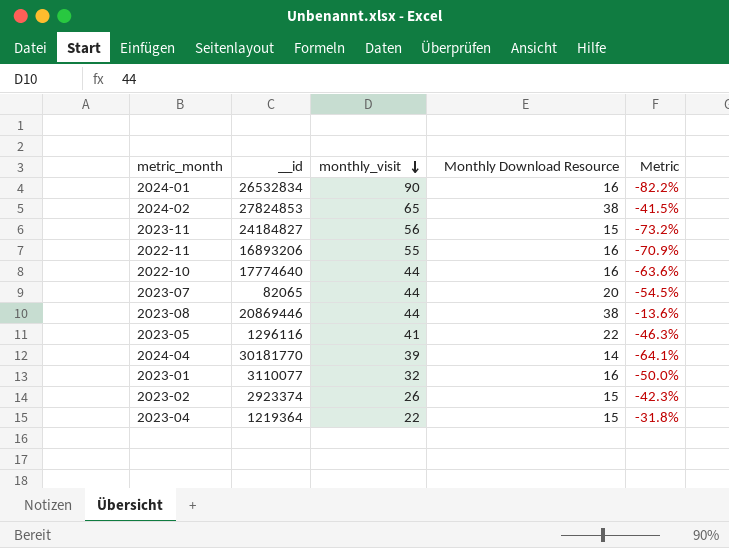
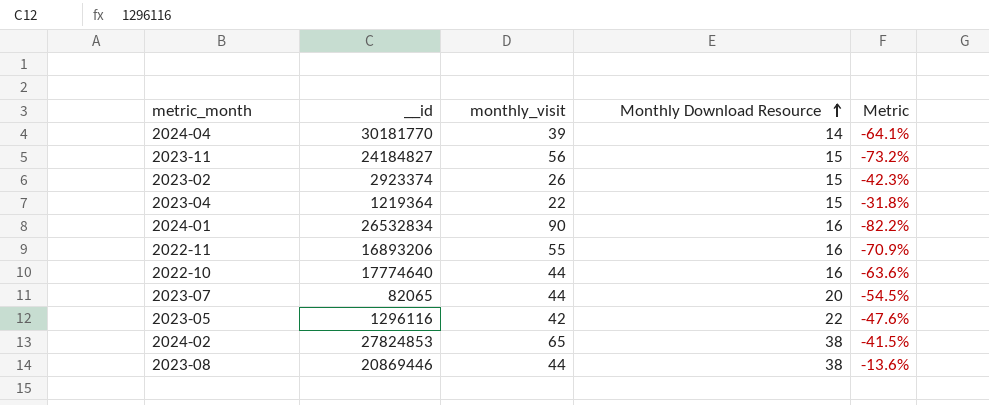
row order: monthly_visit descending -> Monthly Download Resource ascending
row 2023-01: 3110077 | 32 | 16 | -50.0% -> none
2023-05 | monthly_visit: 41 -> 42
2023-05 | Metric: -46.3% -> -47.6%

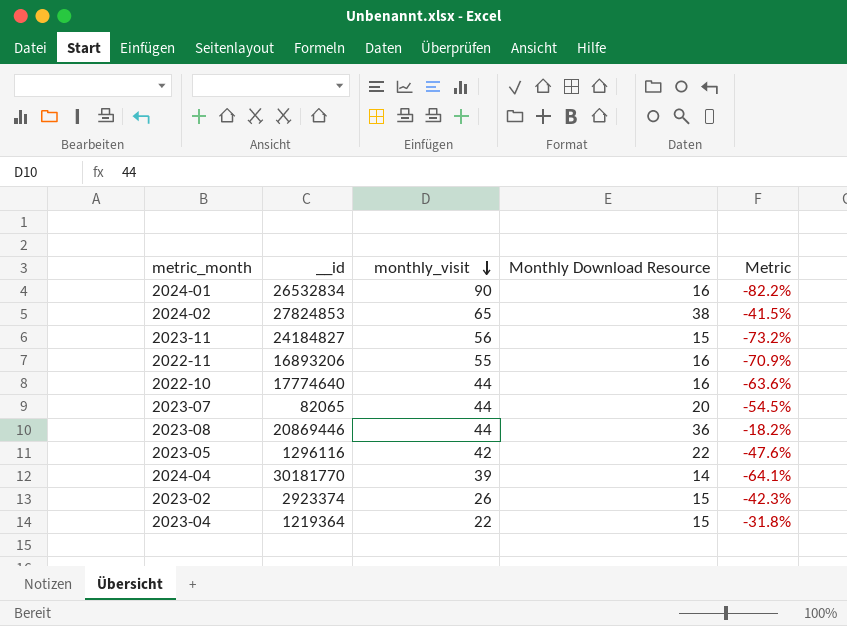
row order: Monthly Download Resource ascending -> monthly_visit descending
2023-08 | Monthly Download Resource: 38 -> 36
2023-08 | Metric: -13.6% -> -18.2%

